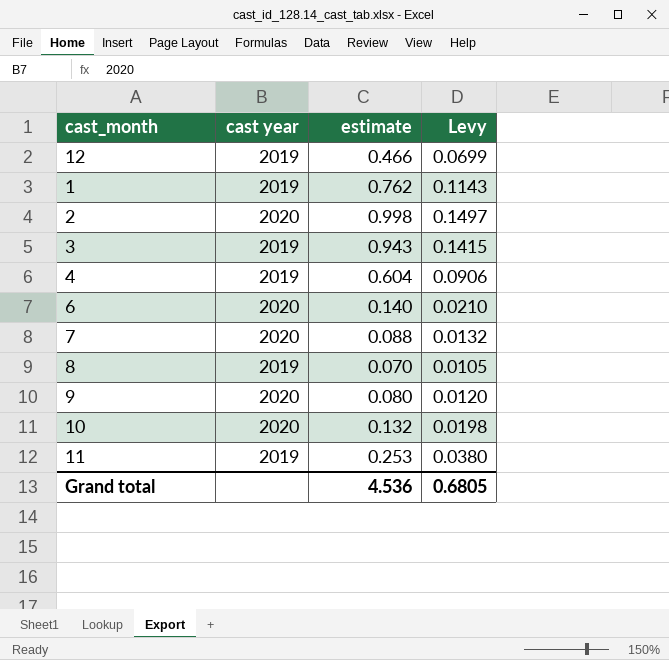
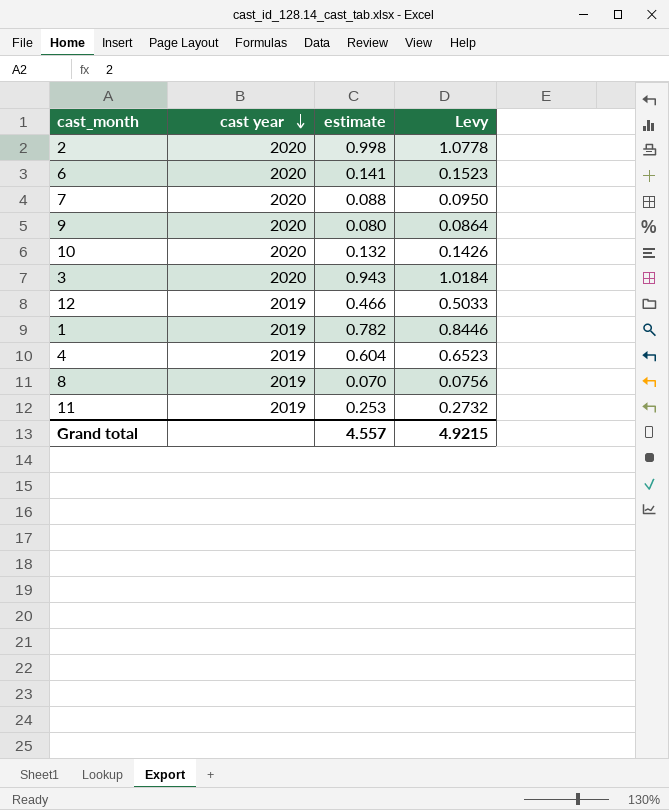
row order: none -> cast year descending
column Levy | formula: [estimate] * 0.15 -> [estimate] * 1.08
6 | estimate: 0.140 -> 0.141
3 | cast year: 2019 -> 2020
1 | estimate: 0.762 -> 0.782
Grand total | estimate: 4.536 -> 4.557
Grand total | Levy: 0.6805 -> 4.9215

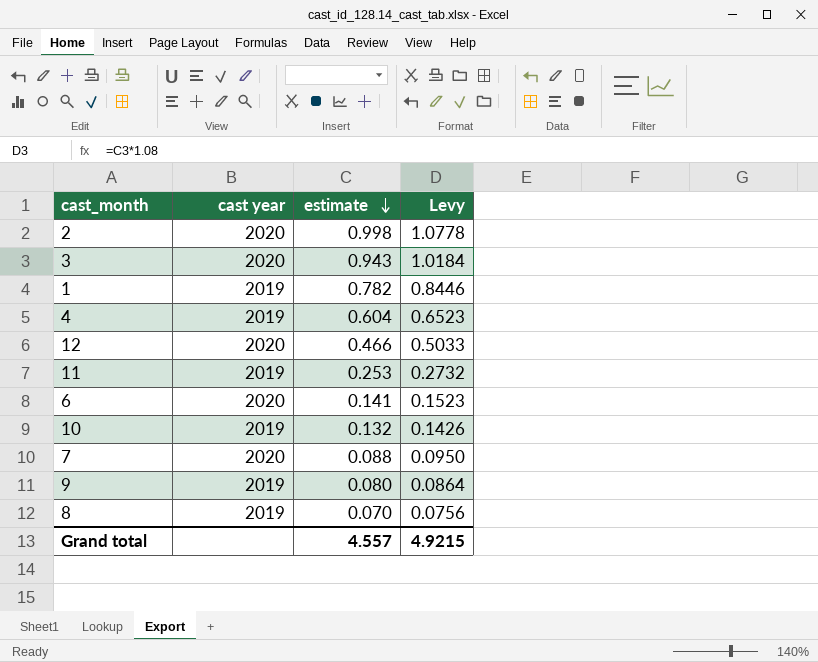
row order: cast year descending -> estimate descending
12 | cast year: 2019 -> 2020
10 | cast year: 2020 -> 2019
9 | cast year: 2020 -> 2019

